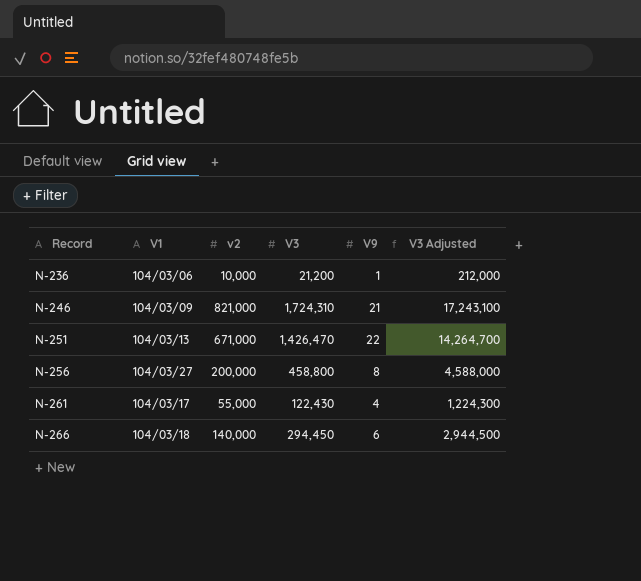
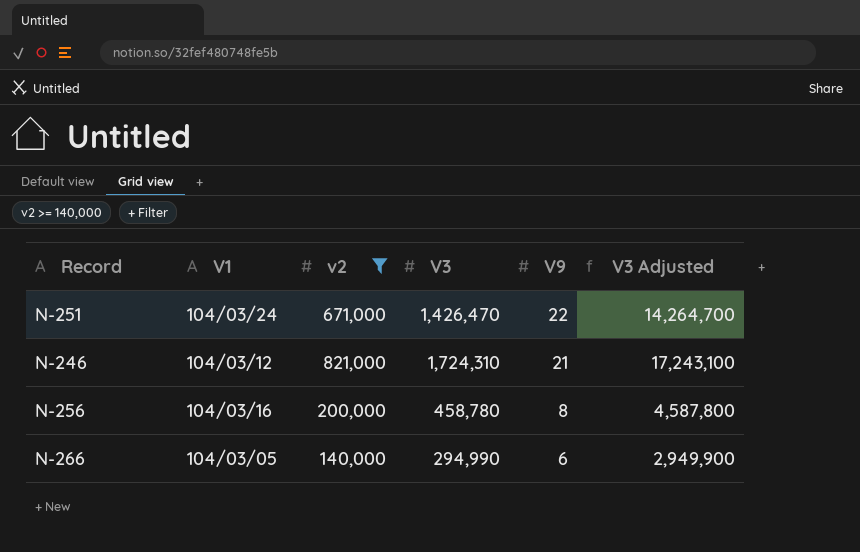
filter: none -> v2 >= 140,000
row order: Record ascending -> V9 descending
N-251 | V1: 104/03/13 -> 104/03/24
N-246 | V1: 104/03/09 -> 104/03/12
N-256 | V1: 104/03/27 -> 104/03/16
N-256 | V3: 458,800 -> 458,780
N-256 | V3 Adjusted: 4,588,000 -> 4,587,800
N-266 | V1: 104/03/18 -> 104/03/05
N-266 | V3: 294,450 -> 294,990
N-266 | V3 Adjusted: 2,944,500 -> 2,949,900

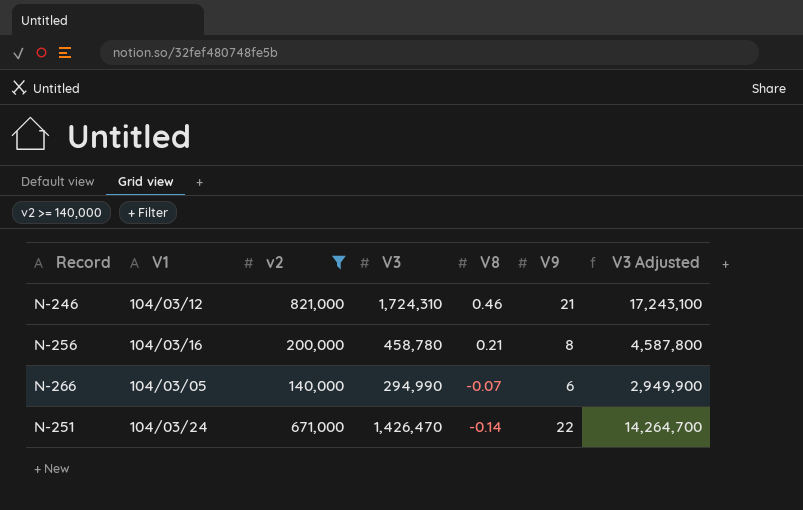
row order: V9 descending -> V8 descending
column V8 | position: none -> 5

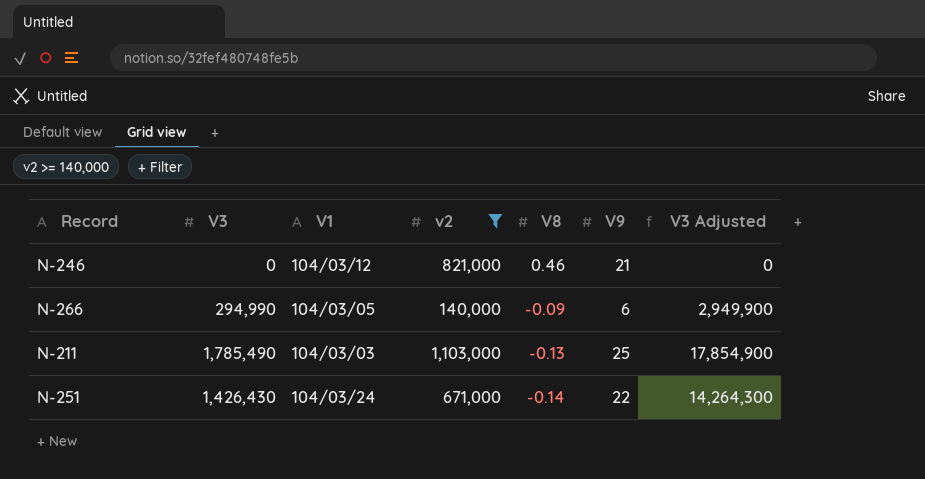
column V3 | position: 4 -> 2
row N-256: 104/03/16 | 200,000 | 458,780 | 0.21 | 8 | 4,587,800 -> none
N-246 | V3: 1,724,310 -> 0
N-246 | V3 Adjusted: 17,243,100 -> 0
N-266 | V8: -0.07 -> -0.09
row N-211: none -> 1,785,490 | 104/03/03 | 1,103,000 | -0.13 | 25 | 17,854,900
N-251 | V3: 1,426,470 -> 1,426,430
N-251 | V3 Adjusted: 14,264,700 -> 14,264,300

